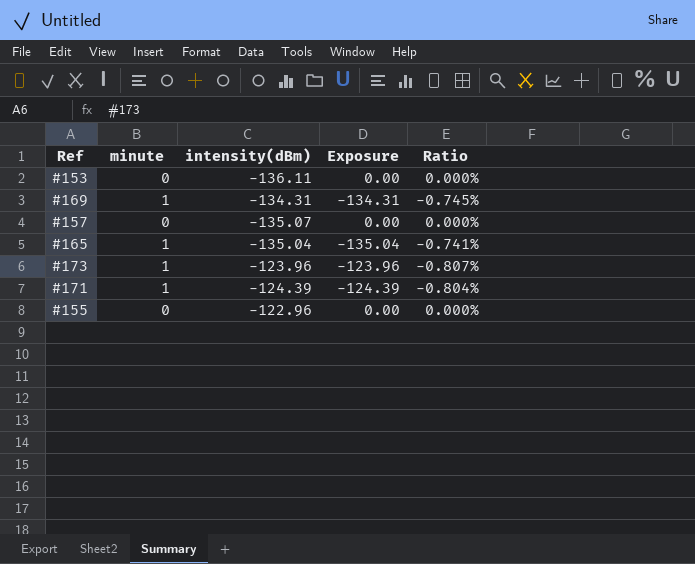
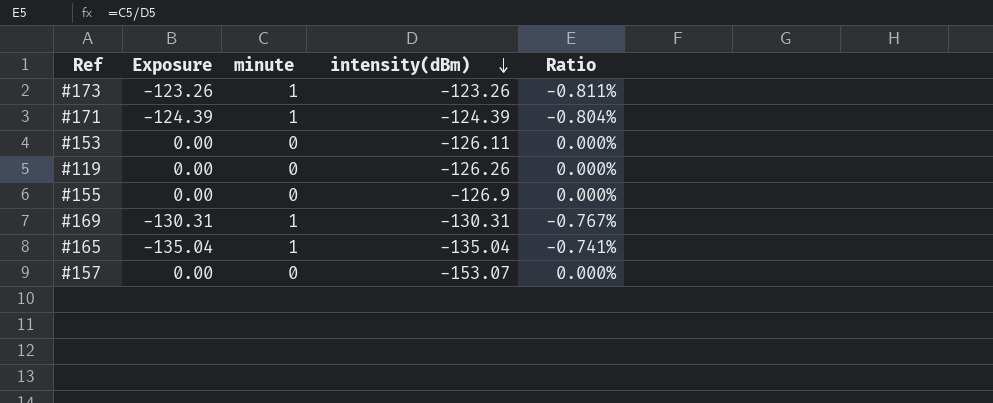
row order: none -> intensity(dBm) descending
column Exposure | position: 4 -> 2
#173 | Exposure: -123.96 -> -123.26
#173 | intensity(dBm): -123.96 -> -123.26
#173 | Ratio: -0.807% -> -0.811%
#153 | intensity(dBm): -136.11 -> -126.11
row #119: none -> 0.00 | 0 | -126.26 | 0.000%
#155 | intensity(dBm): -122.96 -> -126.9
#169 | Exposure: -134.31 -> -130.31
#169 | intensity(dBm): -134.31 -> -130.31
#169 | Ratio: -0.745% -> -0.767%
#157 | intensity(dBm): -135.07 -> -153.07

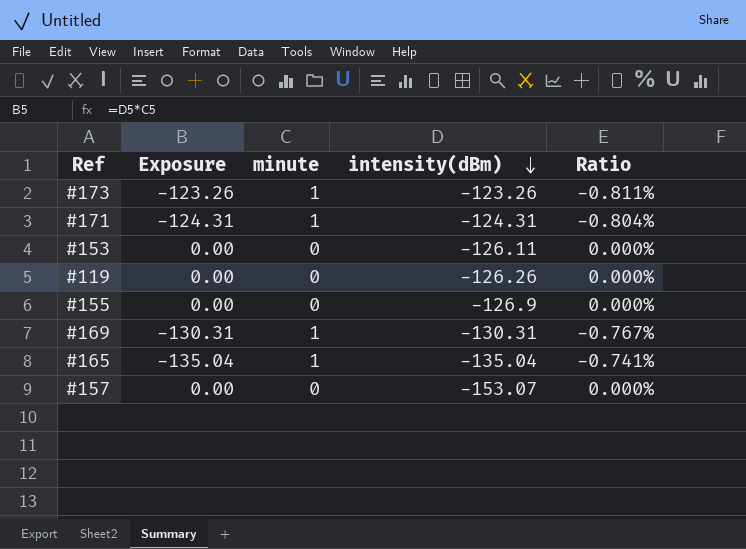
#171 | Exposure: -124.39 -> -124.31
#171 | intensity(dBm): -124.39 -> -124.31

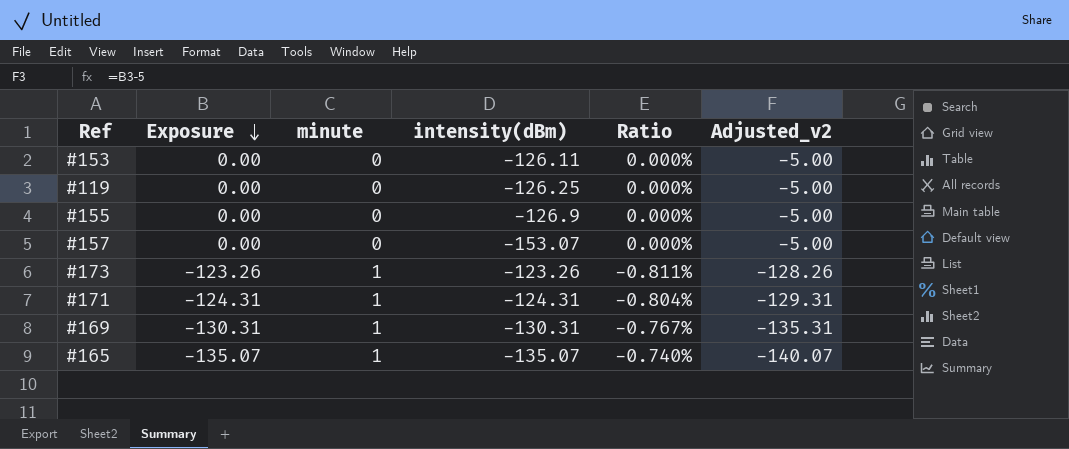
row order: intensity(dBm) descending -> Exposure descending
column Adjusted_v2 | formula: none -> [Exposure] - 5
#119 | intensity(dBm): -126.26 -> -126.25
#165 | Exposure: -135.04 -> -135.07
#165 | intensity(dBm): -135.04 -> -135.07
#165 | Ratio: -0.741% -> -0.740%

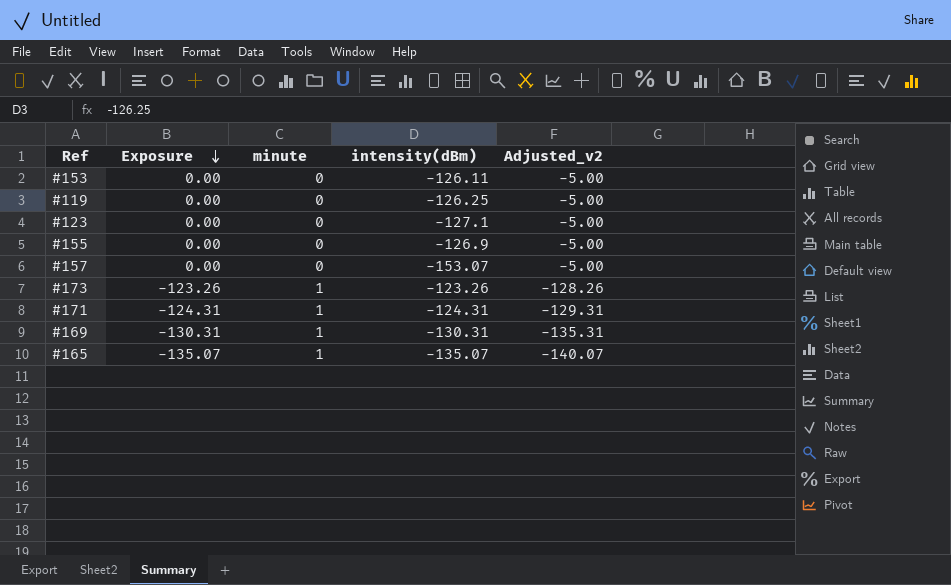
column Ratio | formula: [minute] / [intensity(dBm)] -> none
row #123: none -> 0.00 | 0 | -127.1 | -5.00

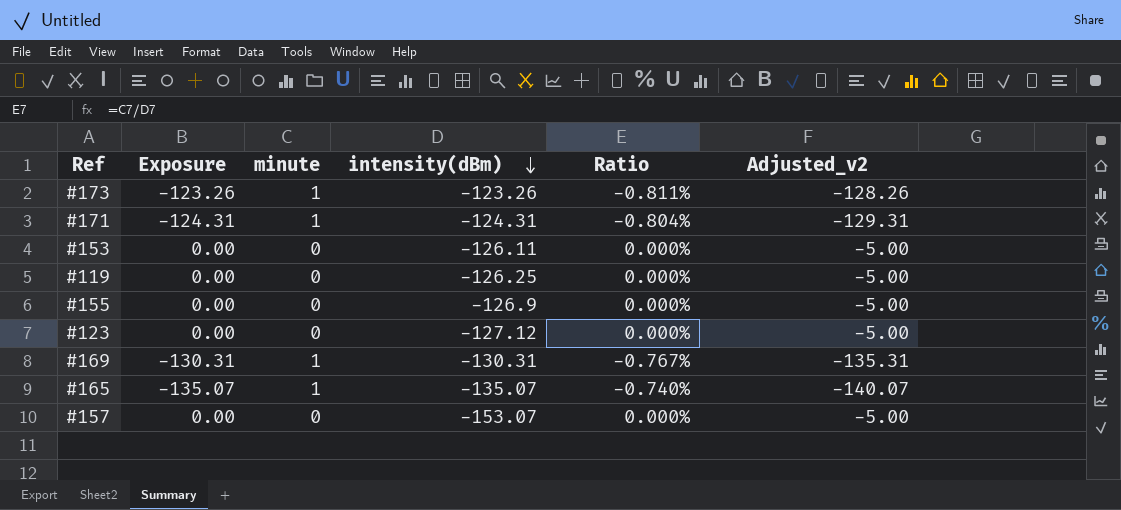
row order: Exposure descending -> intensity(dBm) descending
column Ratio | formula: none -> [minute] / [intensity(dBm)]
#123 | intensity(dBm): -127.1 -> -127.12

